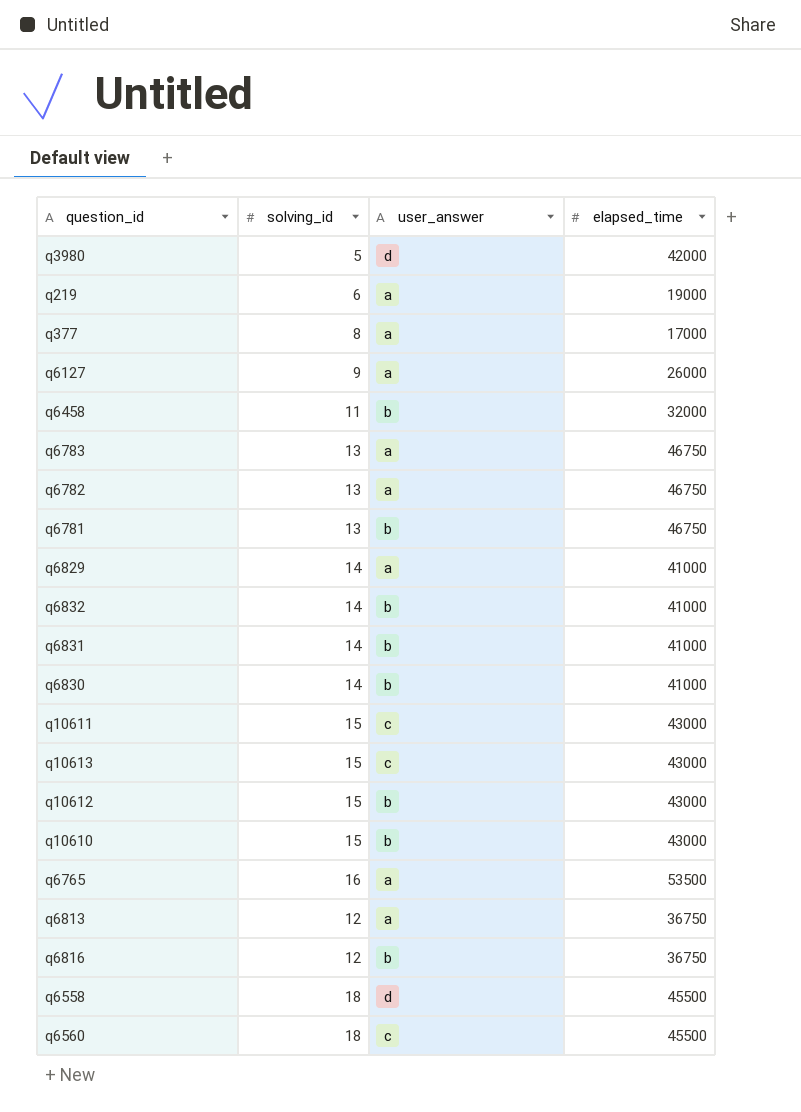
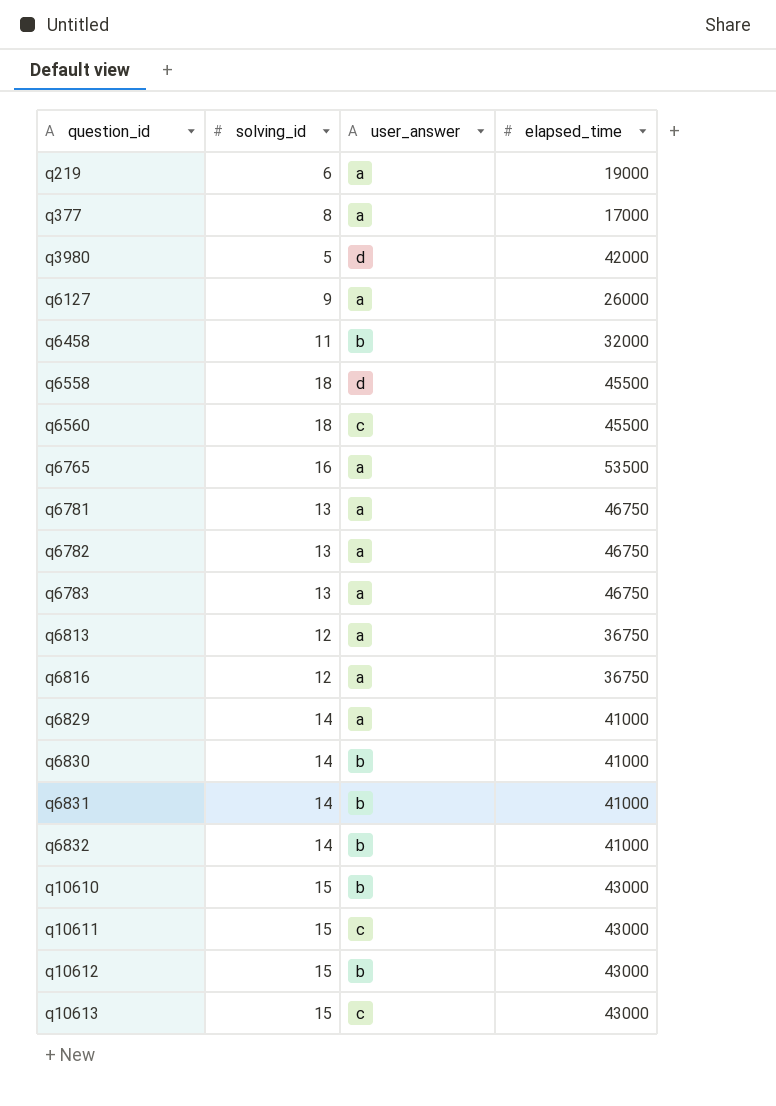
row order: none -> question_id ascending
q6781 | user_answer: b -> a
q6816 | user_answer: b -> a

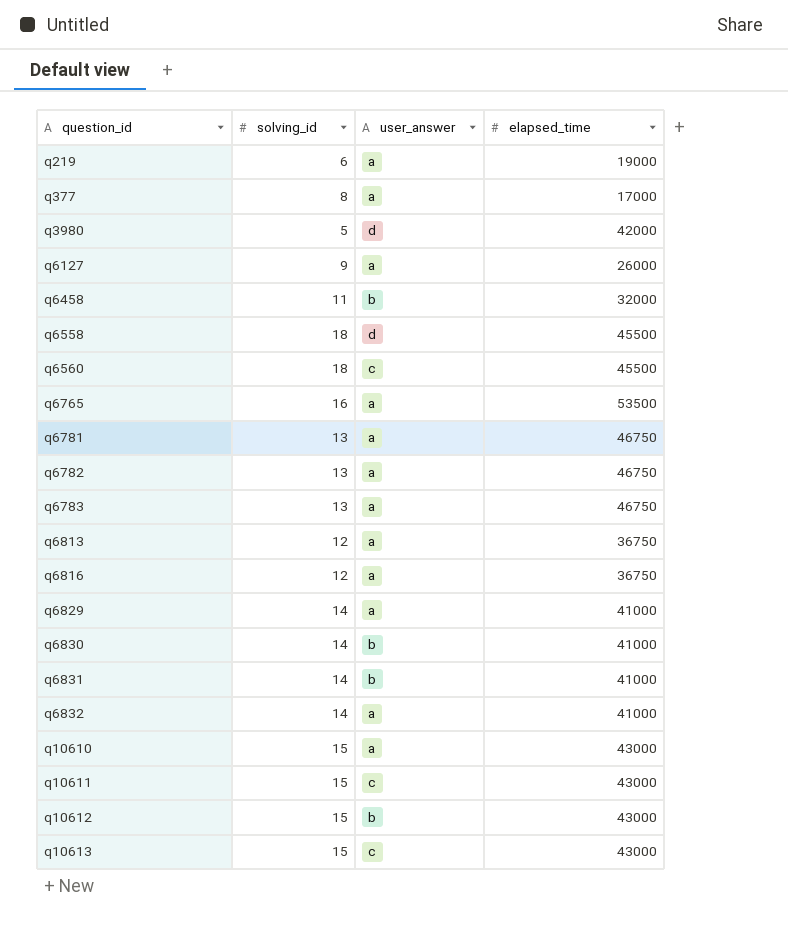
q6832 | user_answer: b -> a
q10610 | user_answer: b -> a

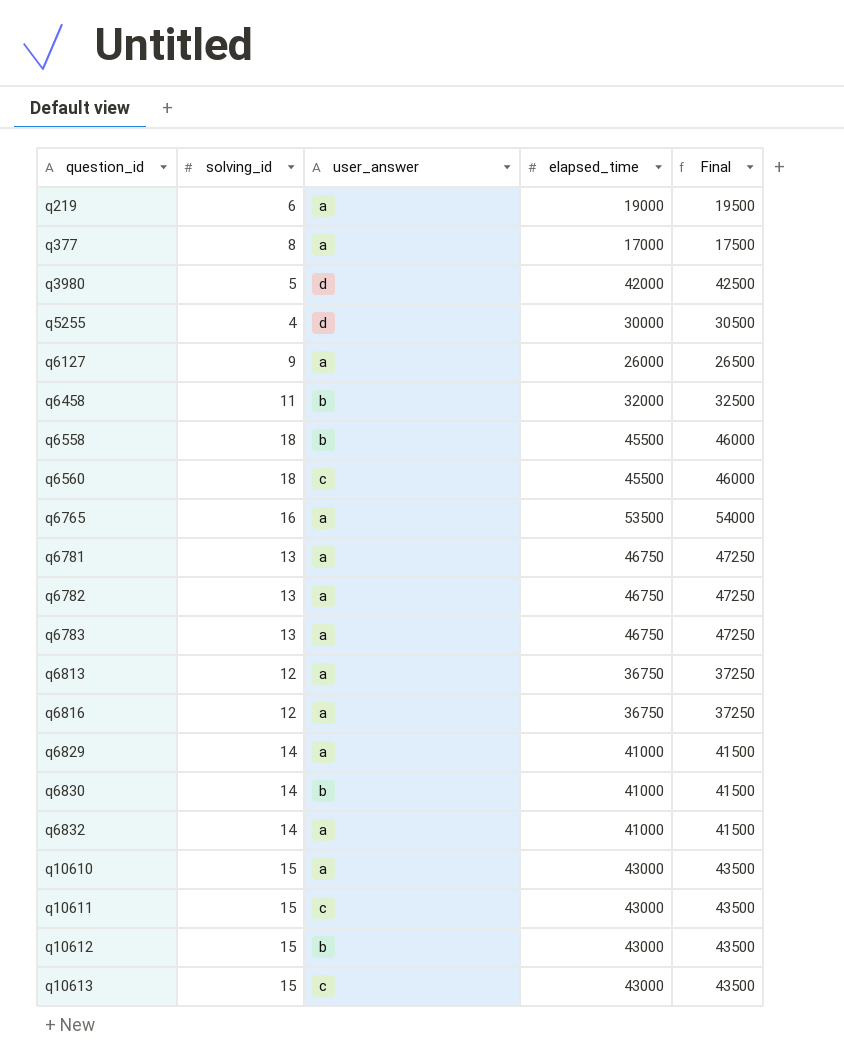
column Final | formula: none -> [elapsed_time] + 500
row q6831: 14 | b | 41000 -> none
row q5255: none -> 4 | d | 30000 | 30500
q6558 | user_answer: d -> b

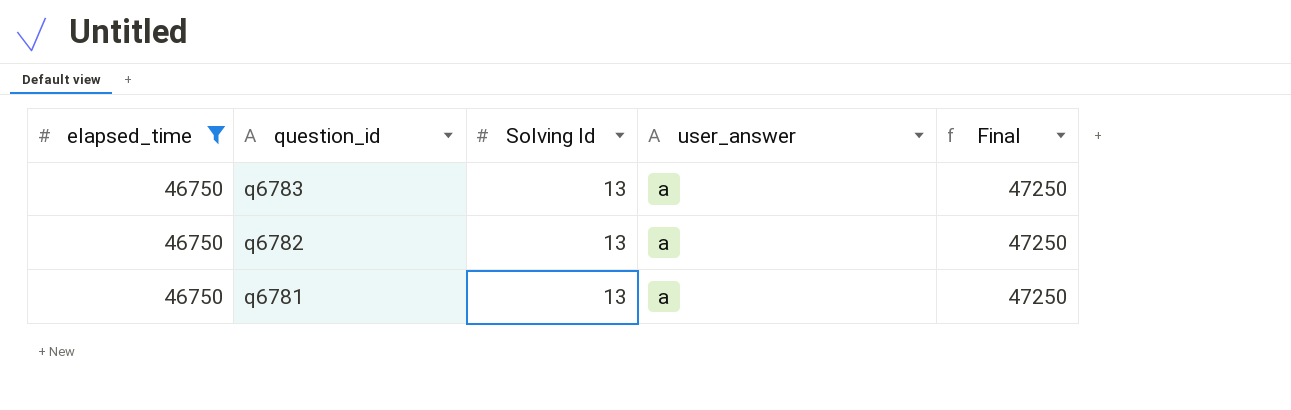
filter: none -> elapsed_time = 46750
row order: question_id ascending -> question_id descending
column elapsed_time | position: 4 -> 1
column name: solving_id -> Solving Id

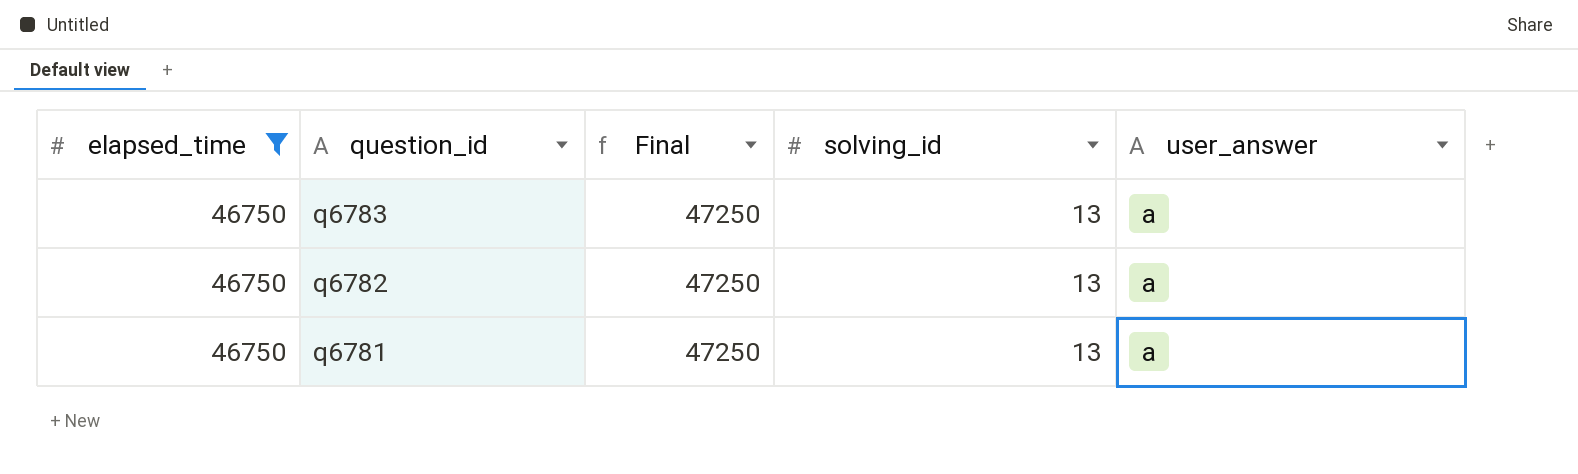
column Final | position: 5 -> 3
column name: Solving Id -> solving_id

